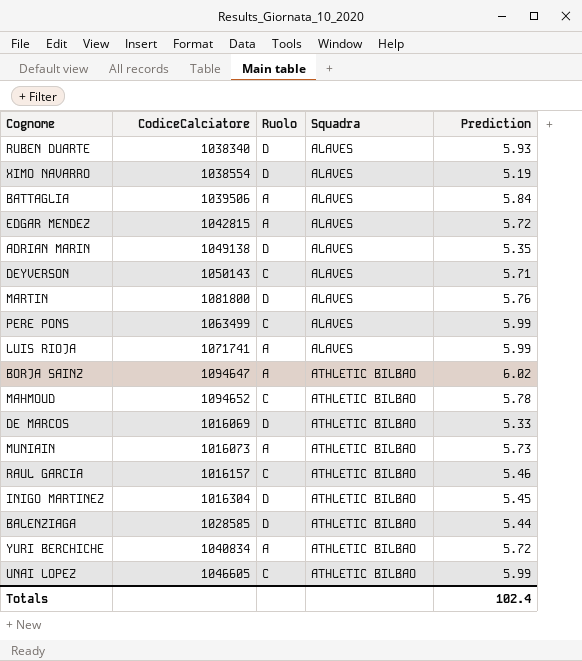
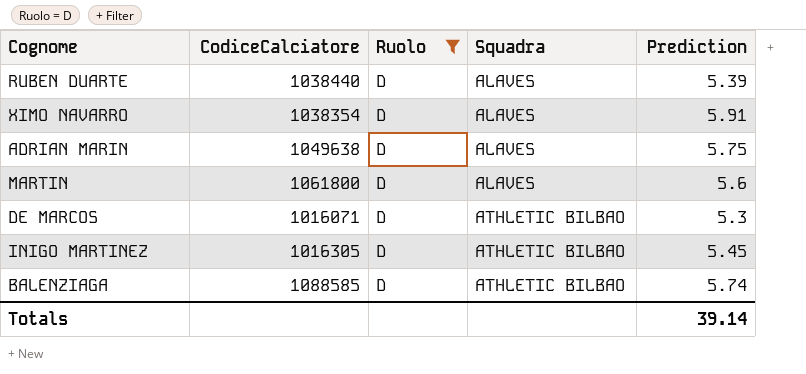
filter: none -> Ruolo = D
RUBEN DUARTE | CodiceCalciatore: 1038340 -> 1038440
RUBEN DUARTE | Prediction: 5.93 -> 5.39
XIMO NAVARRO | CodiceCalciatore: 1038554 -> 1038354
XIMO NAVARRO | Prediction: 5.19 -> 5.91
ADRIAN MARIN | CodiceCalciatore: 1049138 -> 1049638
ADRIAN MARIN | Prediction: 5.35 -> 5.75
MARTIN | CodiceCalciatore: 1081800 -> 1061800
MARTIN | Prediction: 5.76 -> 5.6
DE MARCOS | CodiceCalciatore: 1016069 -> 1016071
DE MARCOS | Prediction: 5.33 -> 5.3
INIGO MARTINEZ | CodiceCalciatore: 1016304 -> 1016305
BALENZIAGA | CodiceCalciatore: 1028585 -> 1088585
BALENZIAGA | Prediction: 5.44 -> 5.74
Totals | Prediction: 102.4 -> 39.14

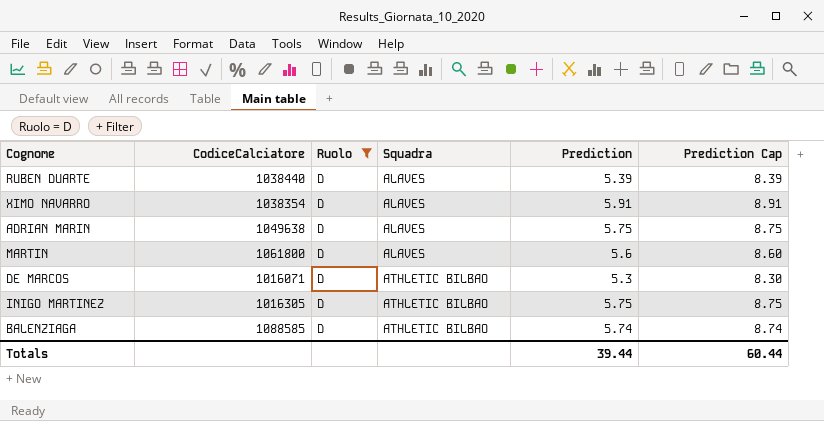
column Prediction Cap | formula: none -> [Prediction] + 3
INIGO MARTINEZ | Prediction: 5.45 -> 5.75
Totals | Prediction: 39.14 -> 39.44

